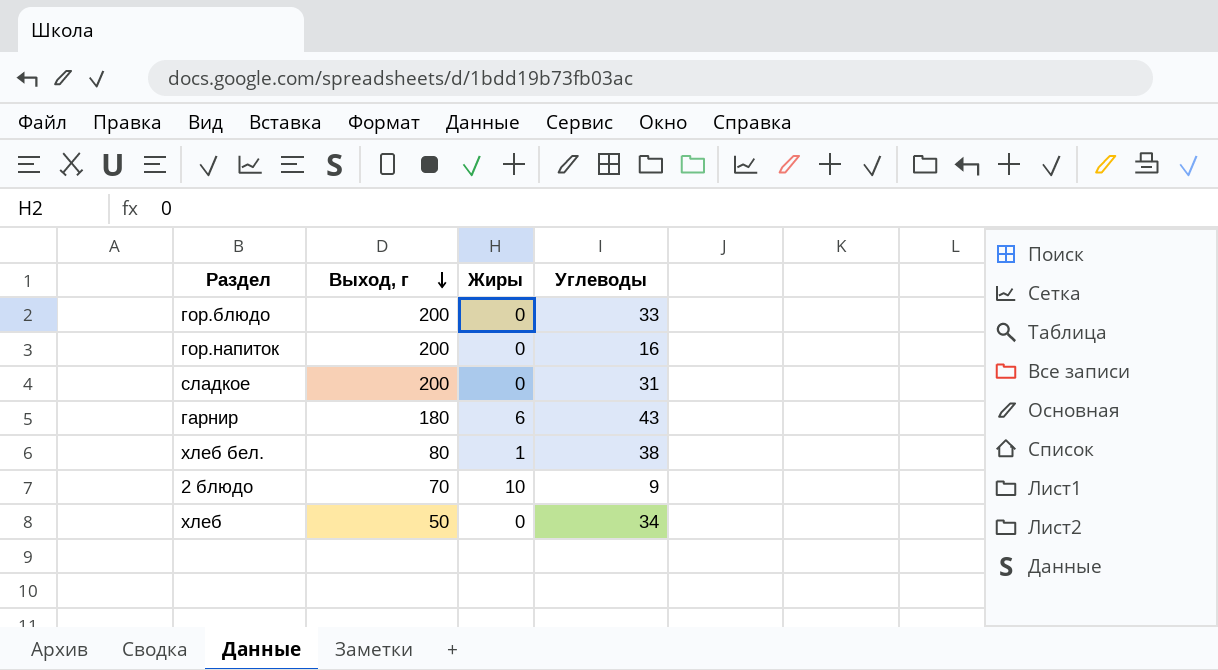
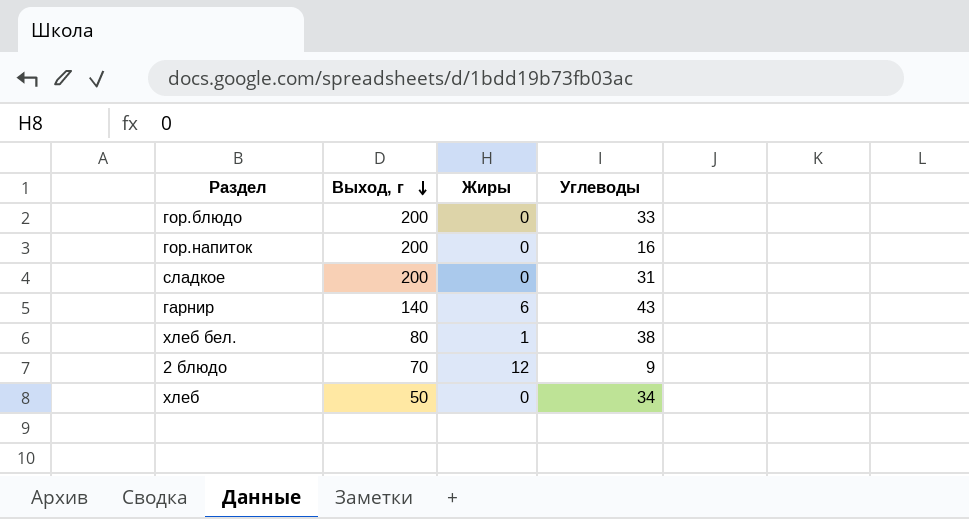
гарнир | Выход, г: 180 -> 140
2 блюдо | Жиры: 10 -> 12

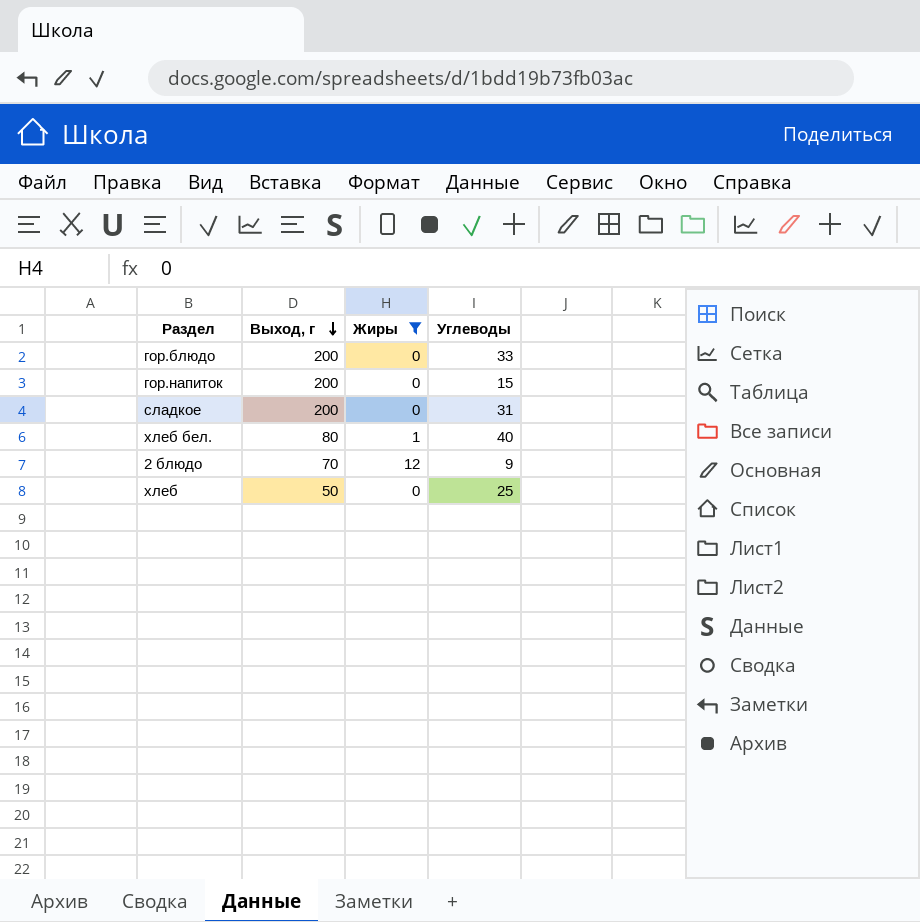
filter: none -> Жиры != 6
гор.напиток | Углеводы: 16 -> 15
хлеб бел. | Углеводы: 38 -> 40
хлеб | Углеводы: 34 -> 25

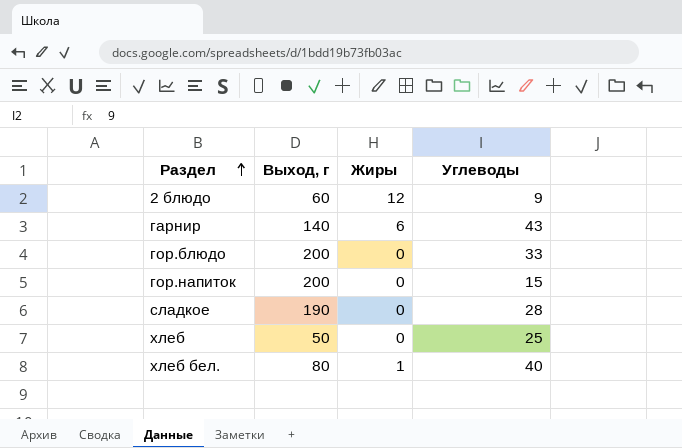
filter: Жиры != 6 -> none
row order: Выход, г descending -> Раздел ascending
2 блюдо | Выход, г: 70 -> 60
сладкое | Выход, г: 200 -> 190
сладкое | Углеводы: 31 -> 28

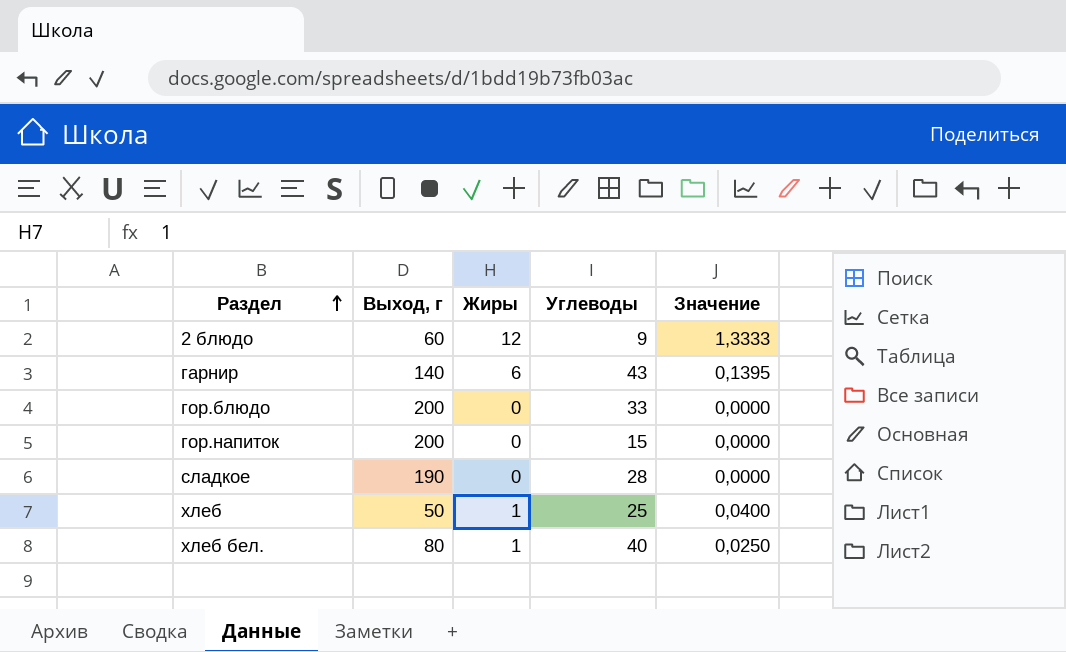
column Значение | formula: none -> [Жиры] / [Углеводы]
хлеб | Жиры: 0 -> 1

